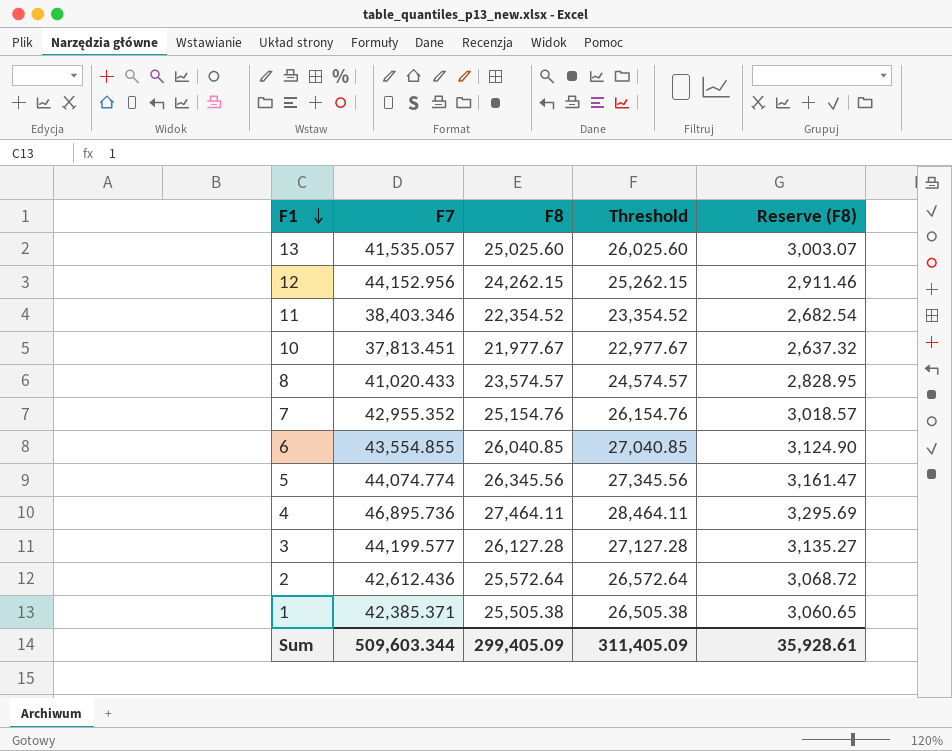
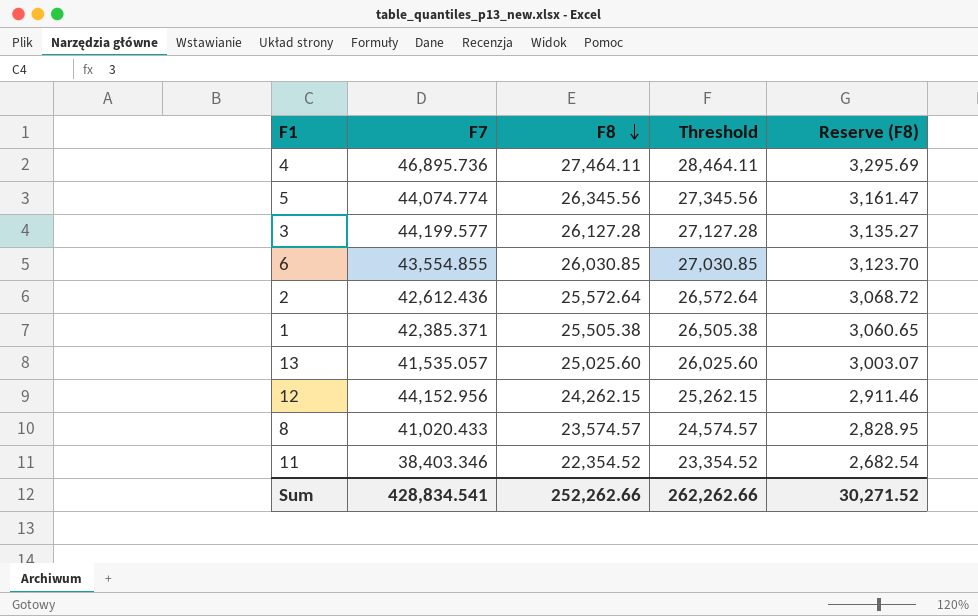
row order: F1 descending -> F8 descending
row 10: 37,813.451 | 21,977.67 | 22,977.67 | 2,637.32 -> none
row 7: 42,955.352 | 25,154.76 | 26,154.76 | 3,018.57 -> none
6 | F8: 26,040.85 -> 26,030.85
6 | Threshold: 27,040.85 -> 27,030.85
6 | Reserve (F8): 3,124.90 -> 3,123.70
Sum | F7: 509,603.344 -> 428,834.541
Sum | F8: 299,405.09 -> 252,262.66
Sum | Threshold: 311,405.09 -> 262,262.66
Sum | Reserve (F8): 35,928.61 -> 30,271.52

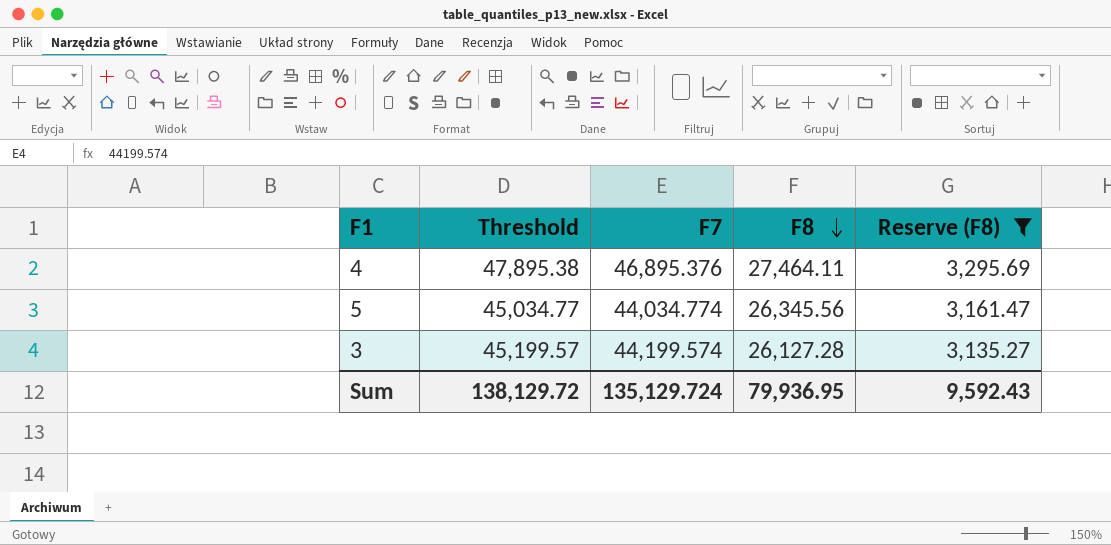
filter: none -> Reserve (F8) >= 3,135.27
column Threshold | formula: [F8] + 1000 -> [F7] + 1000
column Threshold | position: 4 -> 2
4 | F7: 46,895.736 -> 46,895.376
5 | F7: 44,074.774 -> 44,034.774
3 | F7: 44,199.577 -> 44,199.574
Sum | Threshold: 262,262.66 -> 138,129.72
Sum | F7: 428,834.541 -> 135,129.724
Sum | F8: 252,262.66 -> 79,936.95
Sum | Reserve (F8): 30,271.52 -> 9,592.43

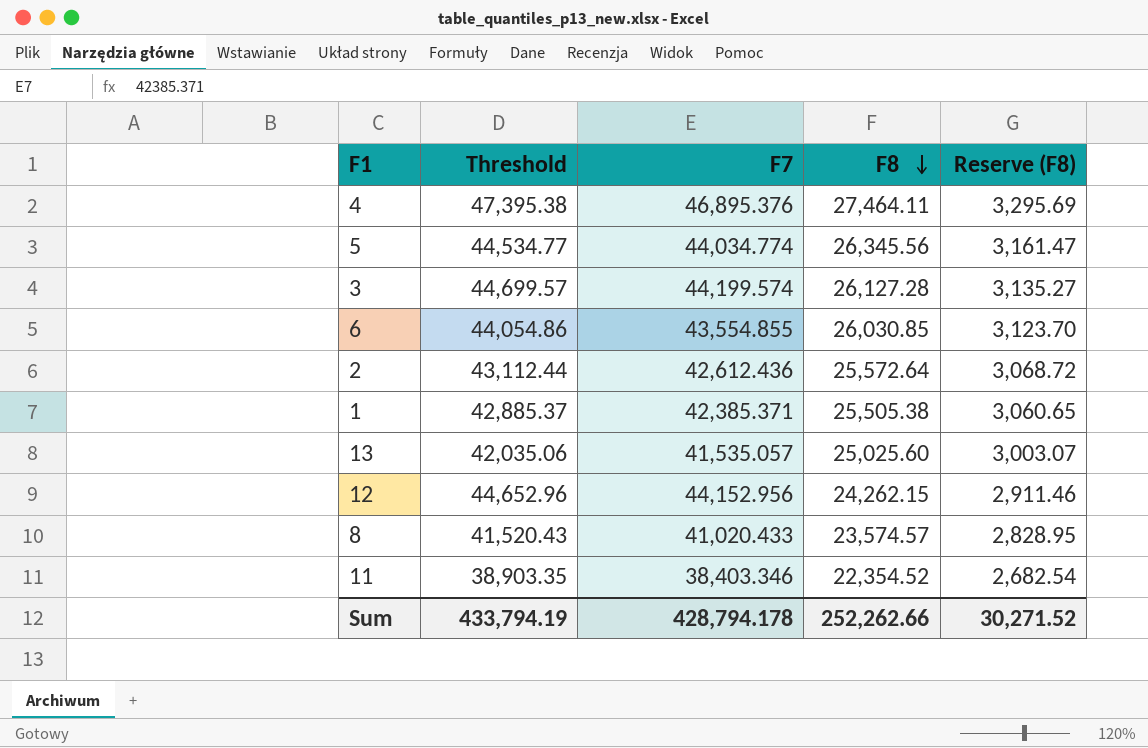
filter: Reserve (F8) >= 3,135.27 -> none
column Threshold | formula: [F7] + 1000 -> [F7] + 500
Sum | Threshold: 138,129.72 -> 433,794.19
Sum | F7: 135,129.724 -> 428,794.178
Sum | F8: 79,936.95 -> 252,262.66
Sum | Reserve (F8): 9,592.43 -> 30,271.52

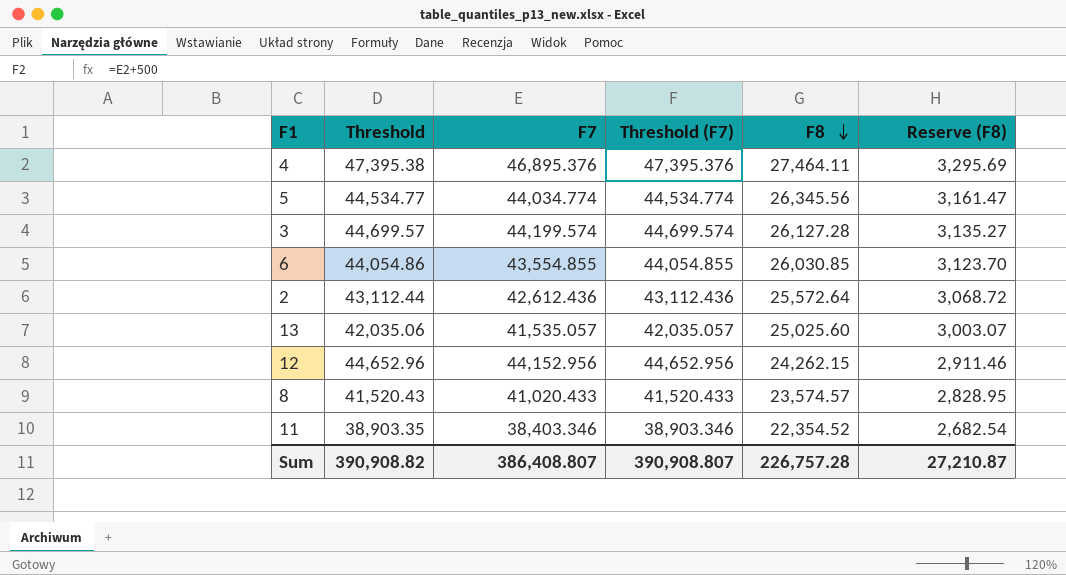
column Threshold (F7) | formula: none -> [F7] + 500
row 1: 42,885.37 | 42,385.371 | 25,505.38 | 3,060.65 -> none
Sum | Threshold: 433,794.19 -> 390,908.82
Sum | F7: 428,794.178 -> 386,408.807
Sum | F8: 252,262.66 -> 226,757.28
Sum | Reserve (F8): 30,271.52 -> 27,210.87

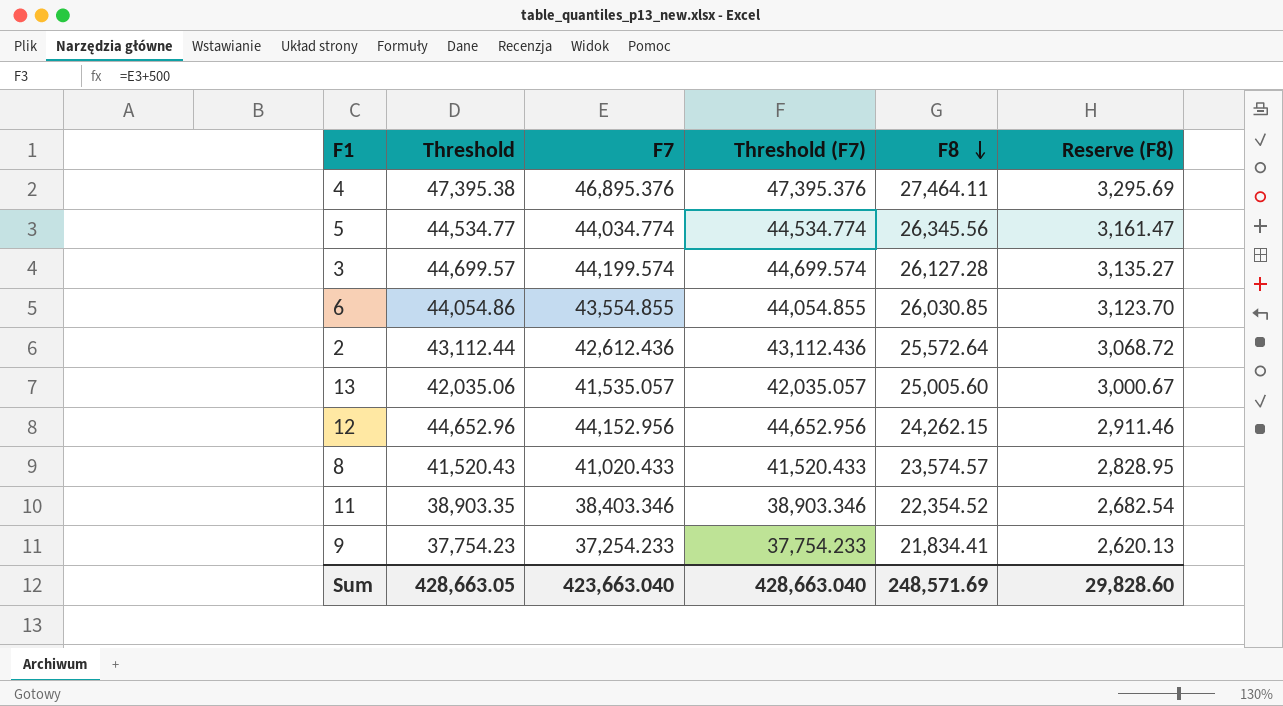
13 | F8: 25,025.60 -> 25,005.60
13 | Reserve (F8): 3,003.07 -> 3,000.67
row 9: none -> 37,754.23 | 37,254.233 | 37,754.233 | 21,834.41 | 2,620.13
Sum | Threshold: 390,908.82 -> 428,663.05
Sum | F7: 386,408.807 -> 423,663.040
Sum | Threshold (F7): 390,908.807 -> 428,663.040
Sum | F8: 226,757.28 -> 248,571.69
Sum | Reserve (F8): 27,210.87 -> 29,828.60

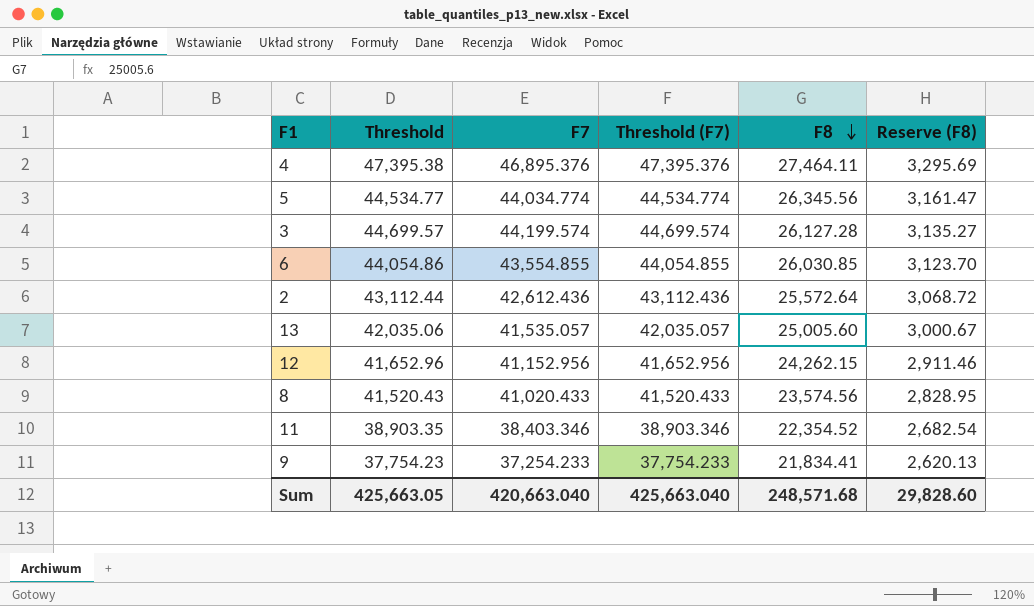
12 | Threshold: 44,652.96 -> 41,652.96
12 | F7: 44,152.956 -> 41,152.956
12 | Threshold (F7): 44,652.956 -> 41,652.956
8 | F8: 23,574.57 -> 23,574.56
Sum | Threshold: 428,663.05 -> 425,663.05
Sum | F7: 423,663.040 -> 420,663.040
Sum | Threshold (F7): 428,663.040 -> 425,663.040
Sum | F8: 248,571.69 -> 248,571.68

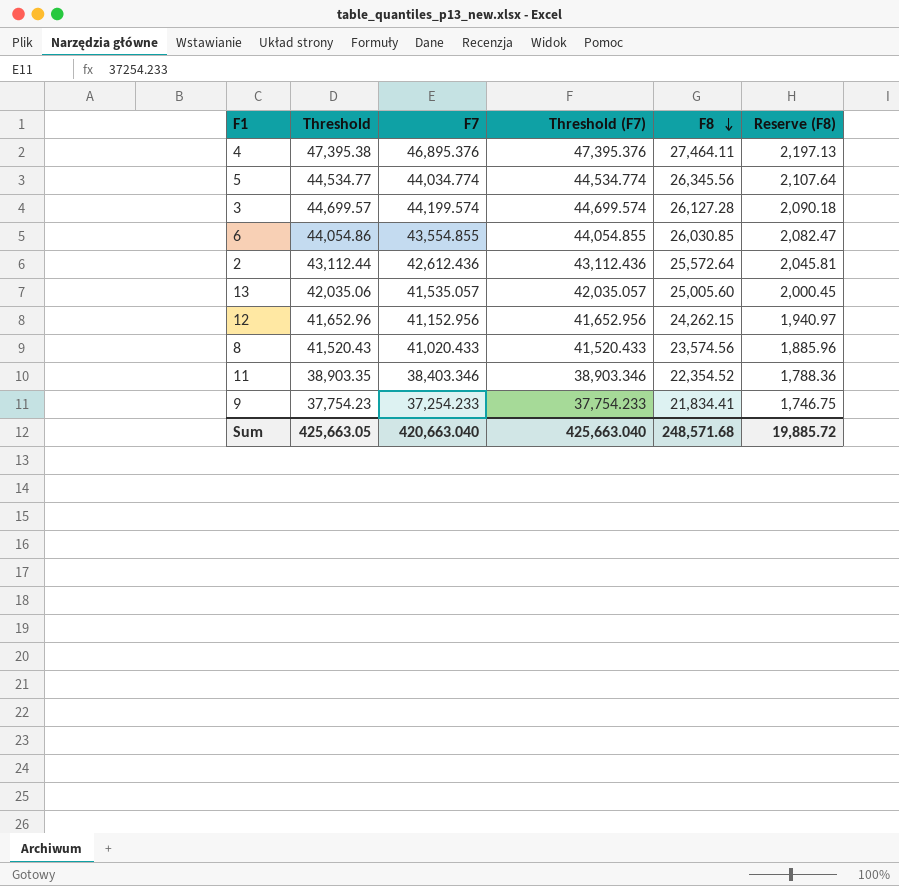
column Reserve (F8) | formula: [F8] * 0.12 -> [F8] * 0.08
Sum | Reserve (F8): 29,828.60 -> 19,885.72

